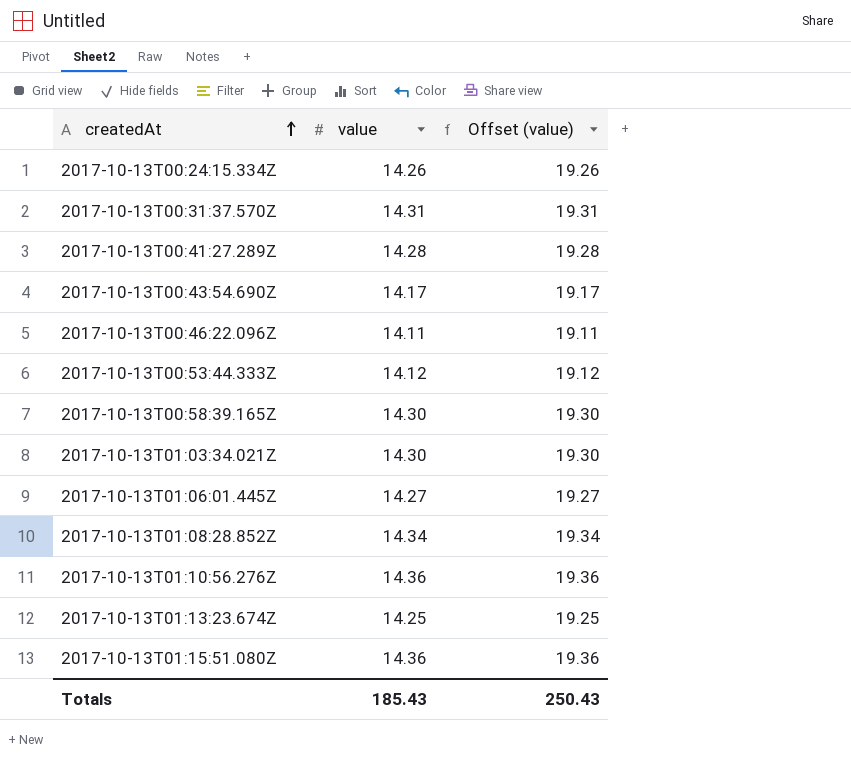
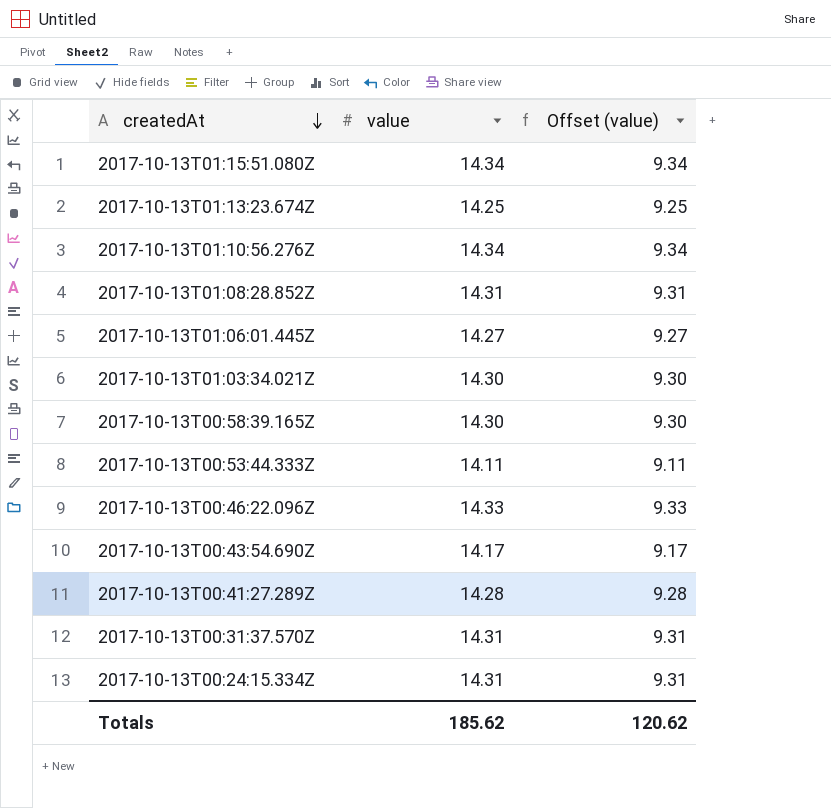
row order: createdAt ascending -> createdAt descending
column Offset (value) | formula: [value] + 5 -> [value] - 5
2017-10-13T01:15:51.080Z | value: 14.36 -> 14.34
2017-10-13T01:10:56.276Z | value: 14.36 -> 14.34
2017-10-13T01:08:28.852Z | value: 14.34 -> 14.31
2017-10-13T00:53:44.333Z | value: 14.12 -> 14.11
2017-10-13T00:46:22.096Z | value: 14.11 -> 14.33
2017-10-13T00:24:15.334Z | value: 14.26 -> 14.31
Totals | value: 185.43 -> 185.62
Totals | Offset (value): 250.43 -> 120.62

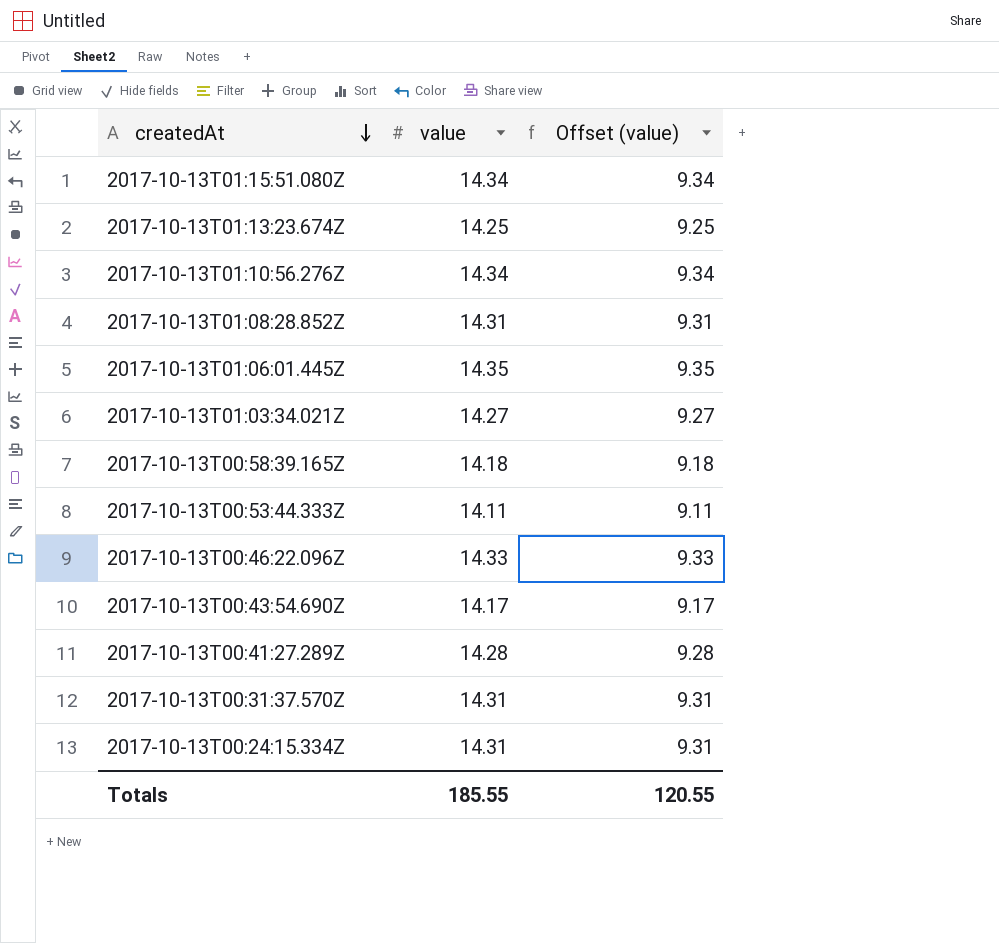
2017-10-13T01:06:01.445Z | value: 14.27 -> 14.35
2017-10-13T01:06:01.445Z | Offset (value): 9.27 -> 9.35
2017-10-13T01:03:34.021Z | value: 14.30 -> 14.27
2017-10-13T01:03:34.021Z | Offset (value): 9.30 -> 9.27
2017-10-13T00:58:39.165Z | value: 14.30 -> 14.18
2017-10-13T00:58:39.165Z | Offset (value): 9.30 -> 9.18
Totals | value: 185.62 -> 185.55
Totals | Offset (value): 120.62 -> 120.55

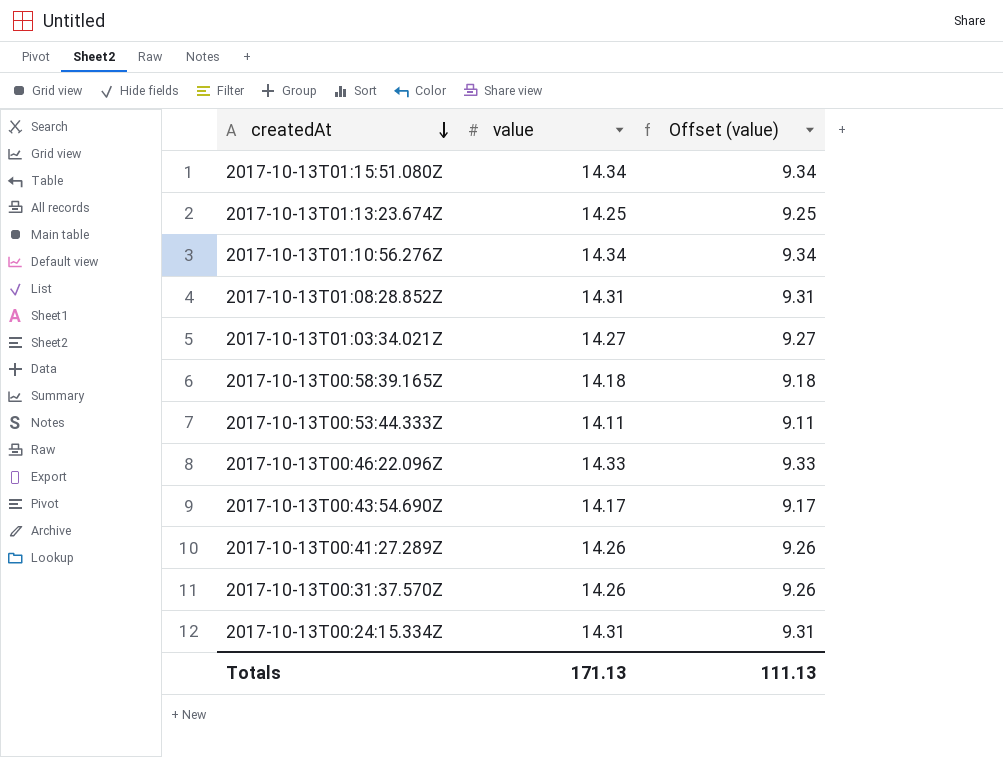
row 2017-10-13T01:06:01.445Z: 14.35 | 9.35 -> none
2017-10-13T00:41:27.289Z | value: 14.28 -> 14.26
2017-10-13T00:41:27.289Z | Offset (value): 9.28 -> 9.26
2017-10-13T00:31:37.570Z | value: 14.31 -> 14.26
2017-10-13T00:31:37.570Z | Offset (value): 9.31 -> 9.26
Totals | value: 185.55 -> 171.13
Totals | Offset (value): 120.55 -> 111.13

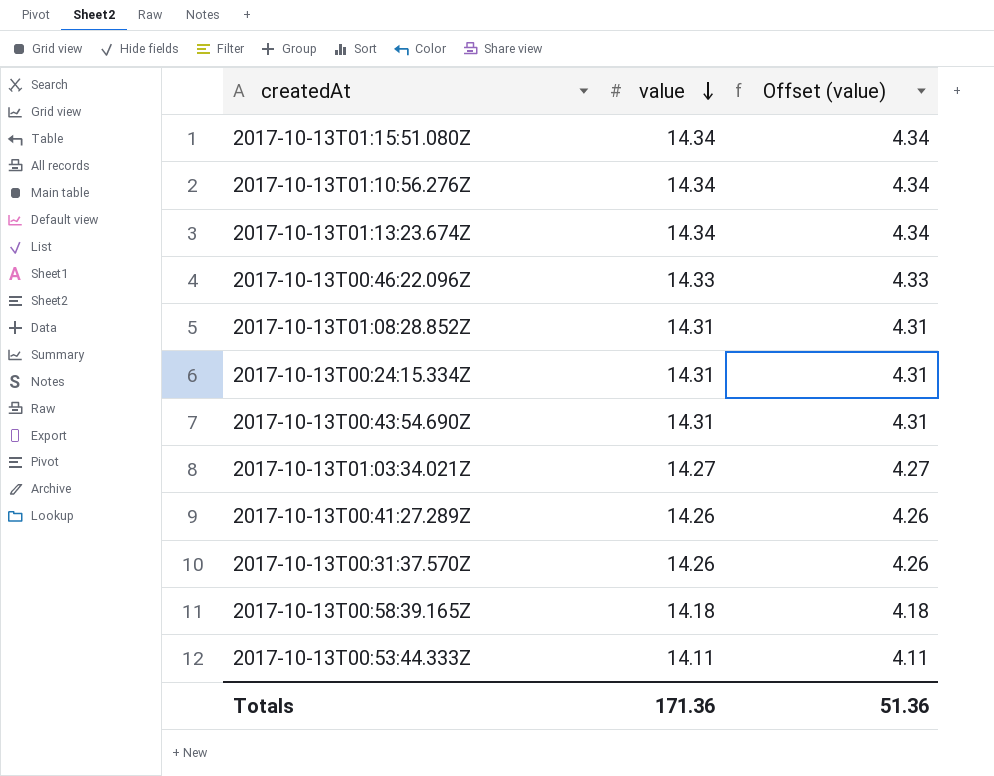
row order: createdAt descending -> value descending
column Offset (value) | formula: [value] - 5 -> [value] - 10
2017-10-13T01:13:23.674Z | value: 14.25 -> 14.34
2017-10-13T00:43:54.690Z | value: 14.17 -> 14.31
Totals | value: 171.13 -> 171.36
Totals | Offset (value): 111.13 -> 51.36

